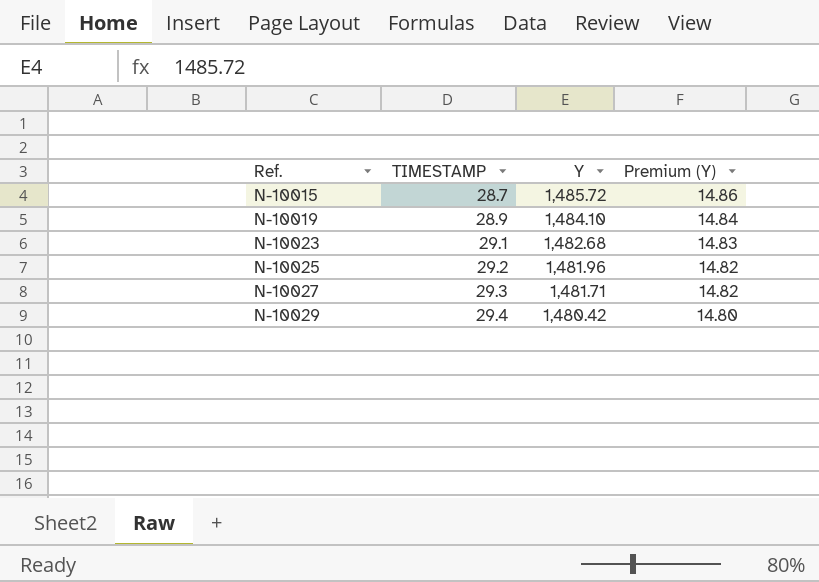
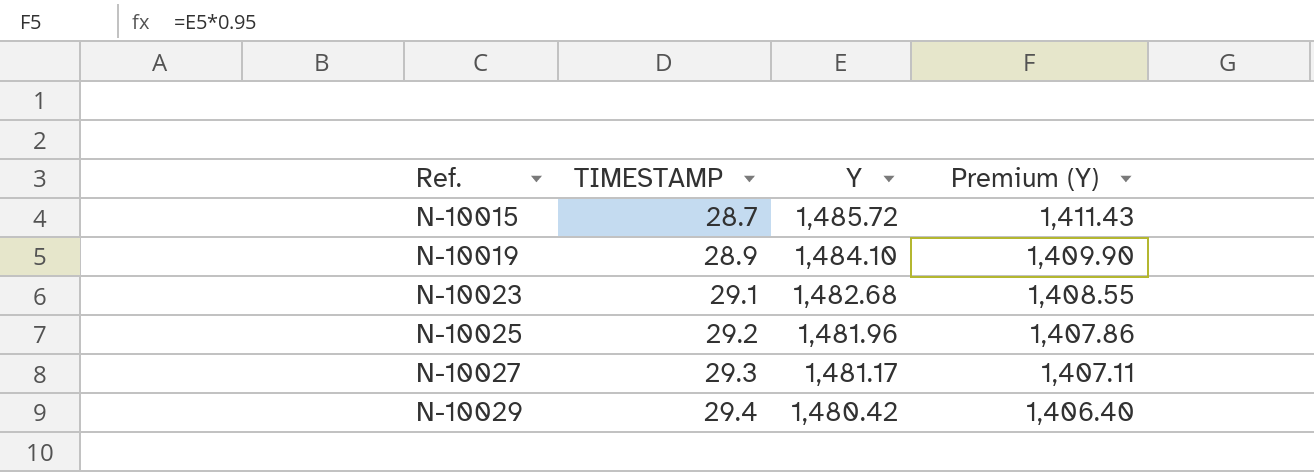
column Premium (Y) | formula: [Y] * 0.01 -> [Y] * 0.95
N-10027 | Y: 1,481.71 -> 1,481.17

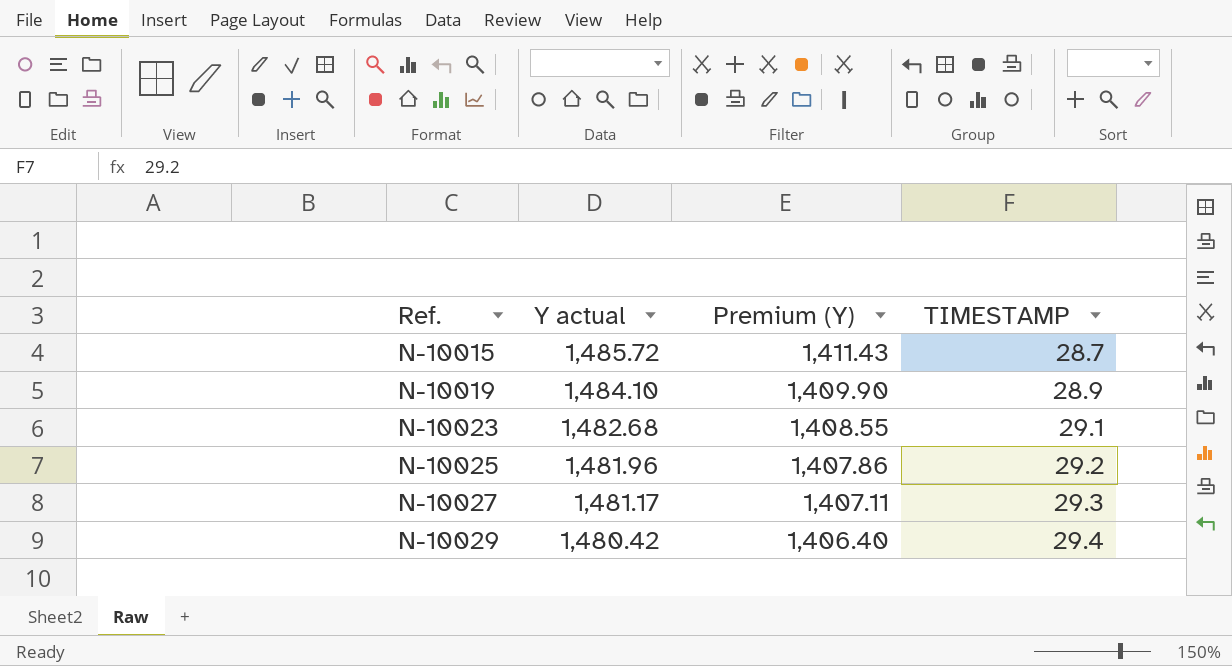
column name: Y -> Y actual
column TIMESTAMP | position: 2 -> 4

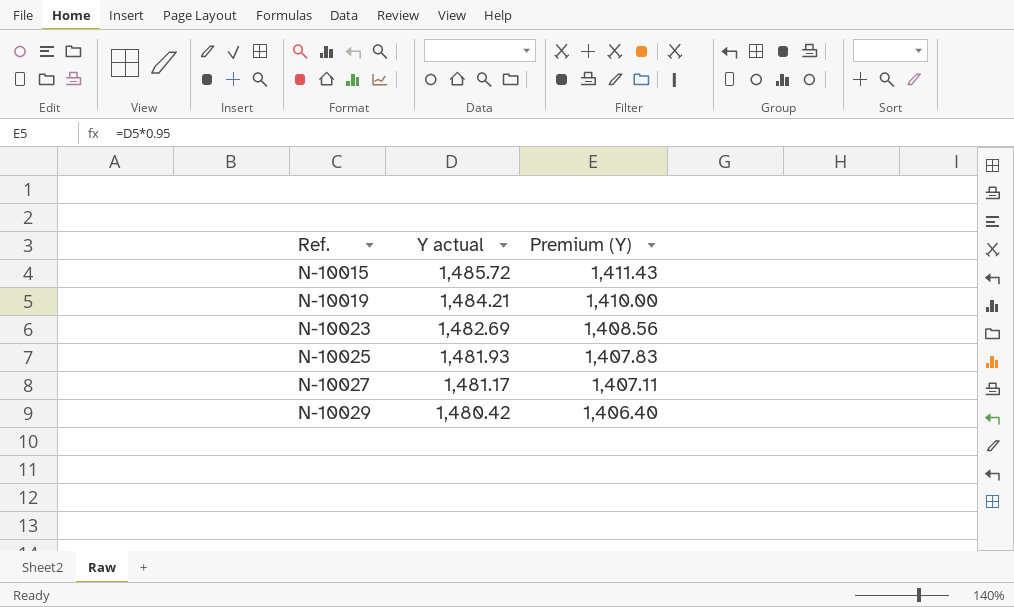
column TIMESTAMP | position: 4 -> none
N-10019 | Y actual: 1,484.10 -> 1,484.21
N-10019 | Premium (Y): 1,409.90 -> 1,410.00
N-10023 | Y actual: 1,482.68 -> 1,482.69
N-10023 | Premium (Y): 1,408.55 -> 1,408.56
N-10025 | Y actual: 1,481.96 -> 1,481.93
N-10025 | Premium (Y): 1,407.86 -> 1,407.83

